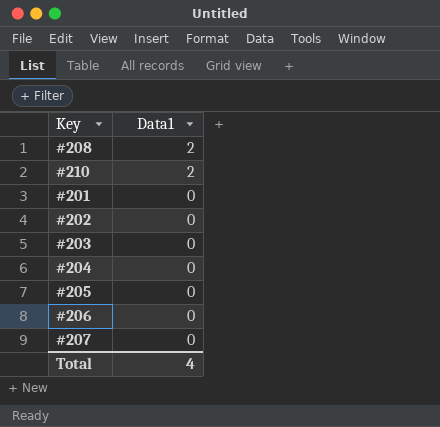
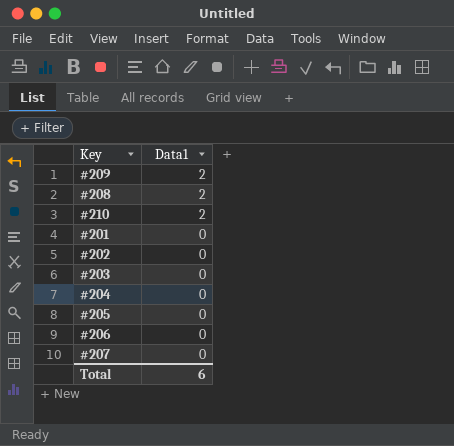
row #209: none -> 2
Total | Data1: 4 -> 6

